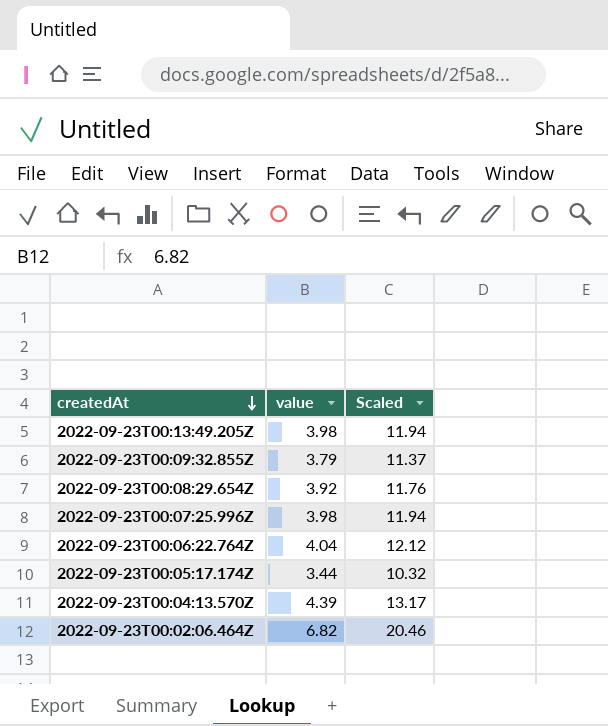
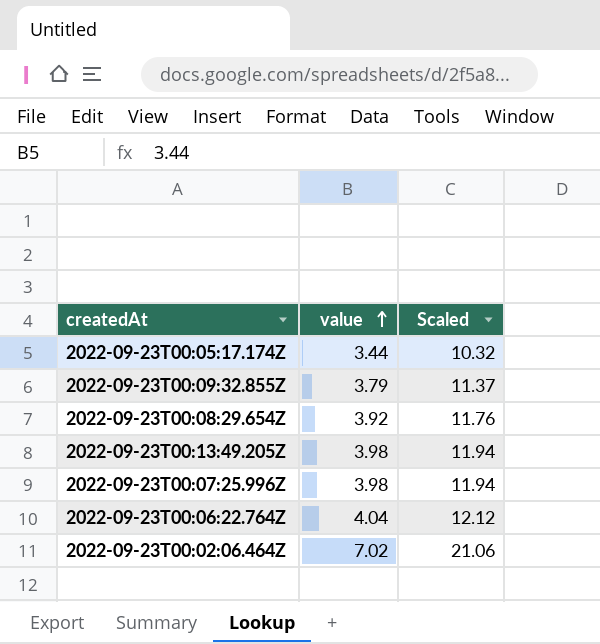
row order: createdAt descending -> value ascending
row 2022-09-23T00:04:13.570Z: 4.39 | 13.17 -> none
2022-09-23T00:02:06.464Z | value: 6.82 -> 7.02
2022-09-23T00:02:06.464Z | Scaled: 20.46 -> 21.06

